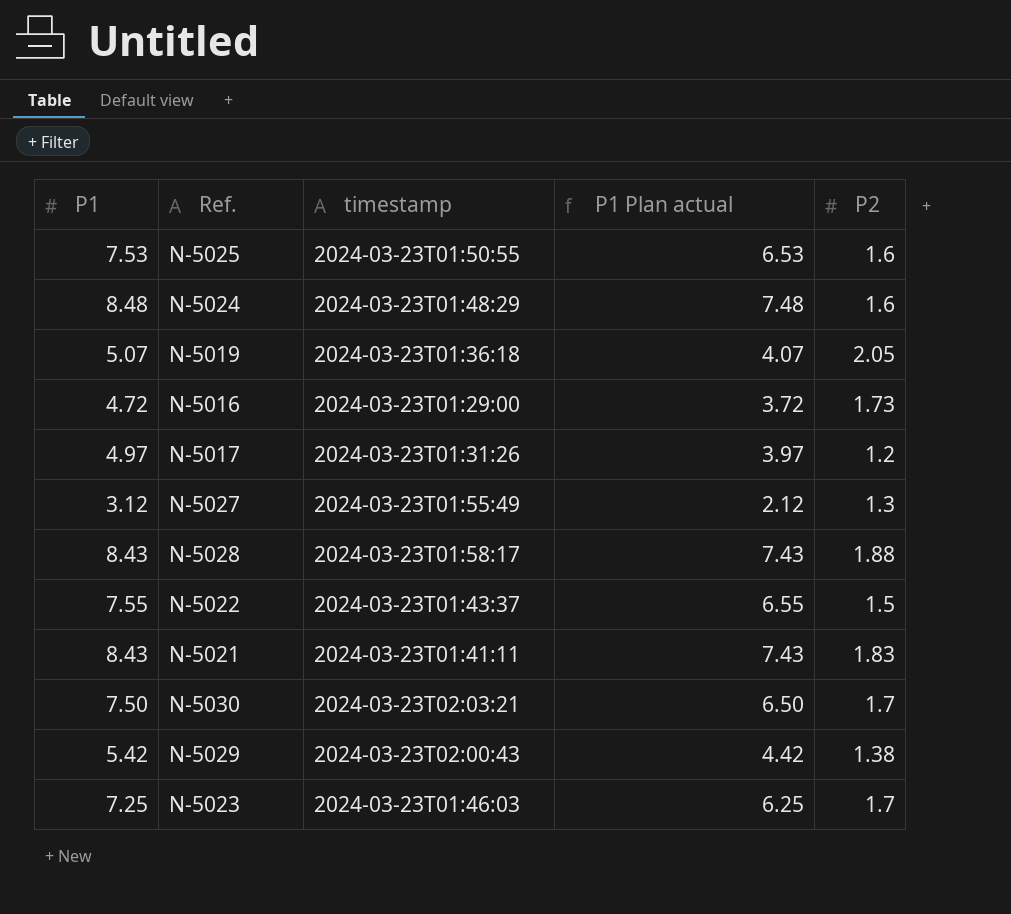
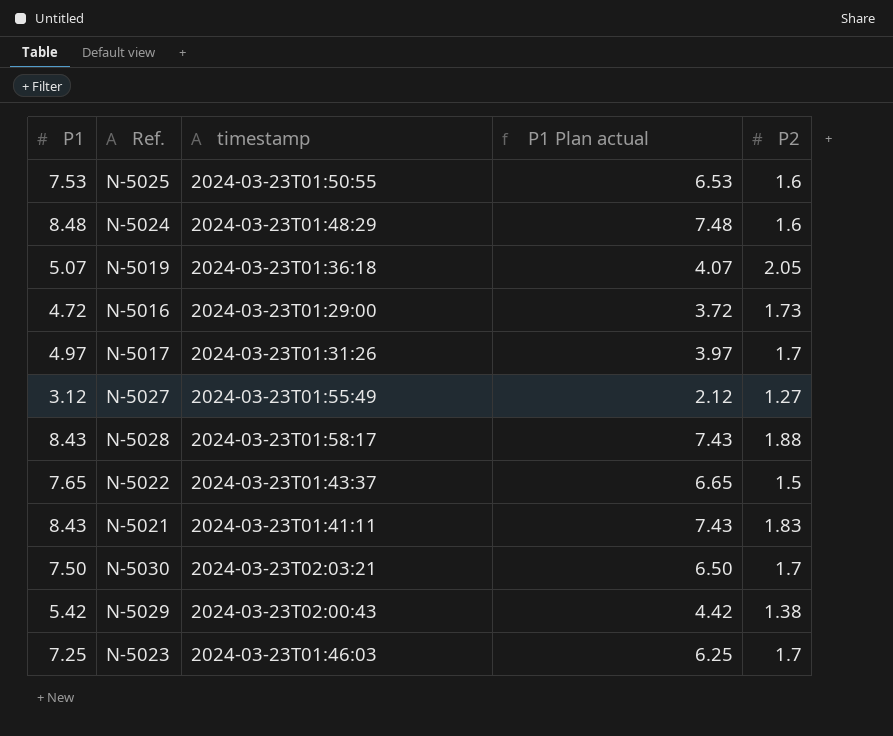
N-5017 | P2: 1.2 -> 1.7
N-5027 | P2: 1.3 -> 1.27
N-5022 | P1: 7.55 -> 7.65
N-5022 | P1 Plan actual: 6.55 -> 6.65

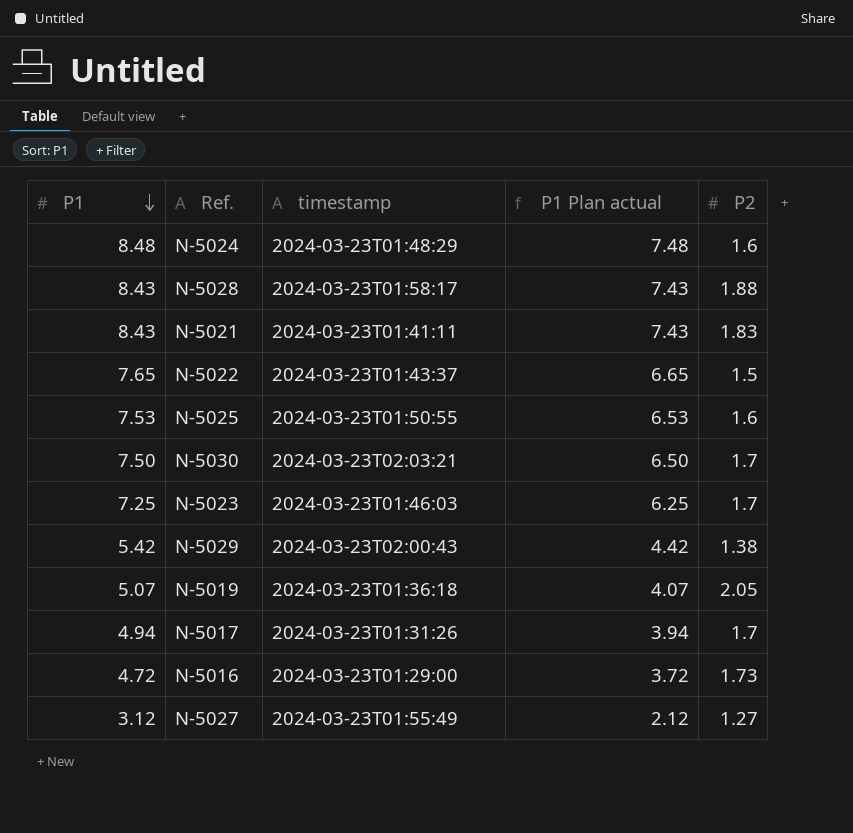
row order: none -> P1 descending
N-5017 | P1: 4.97 -> 4.94
N-5017 | P1 Plan actual: 3.97 -> 3.94

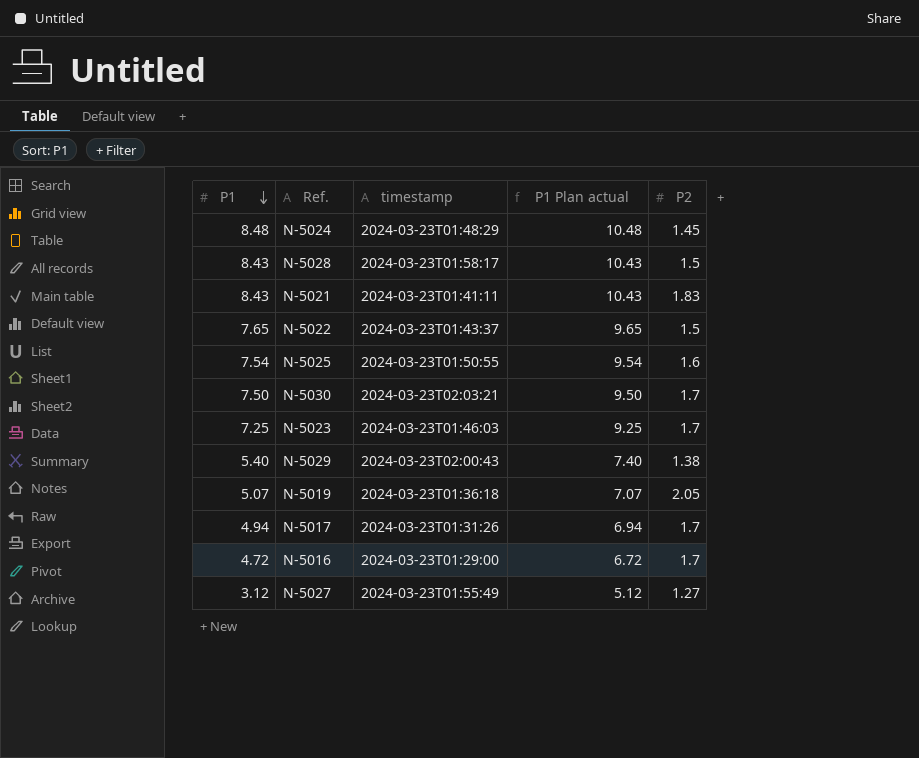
column P1 Plan actual | formula: [P1] - 1 -> [P1] + 2
N-5024 | P2: 1.6 -> 1.45
N-5028 | P2: 1.88 -> 1.5
N-5025 | P1: 7.53 -> 7.54
N-5029 | P1: 5.42 -> 5.40
N-5016 | P2: 1.73 -> 1.7

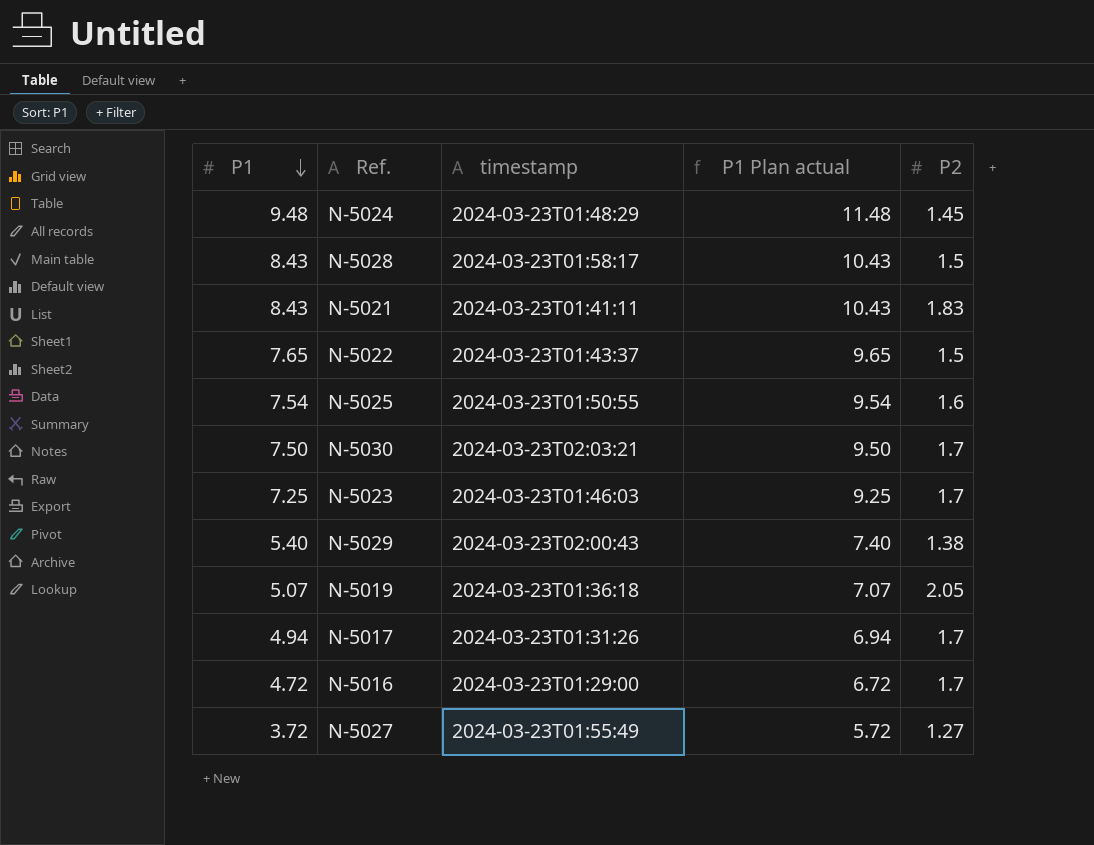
N-5024 | P1: 8.48 -> 9.48
N-5024 | P1 Plan actual: 10.48 -> 11.48
N-5027 | P1: 3.12 -> 3.72
N-5027 | P1 Plan actual: 5.12 -> 5.72

